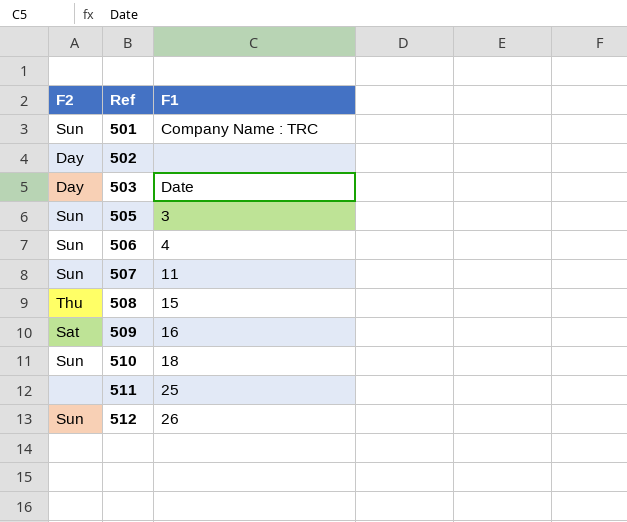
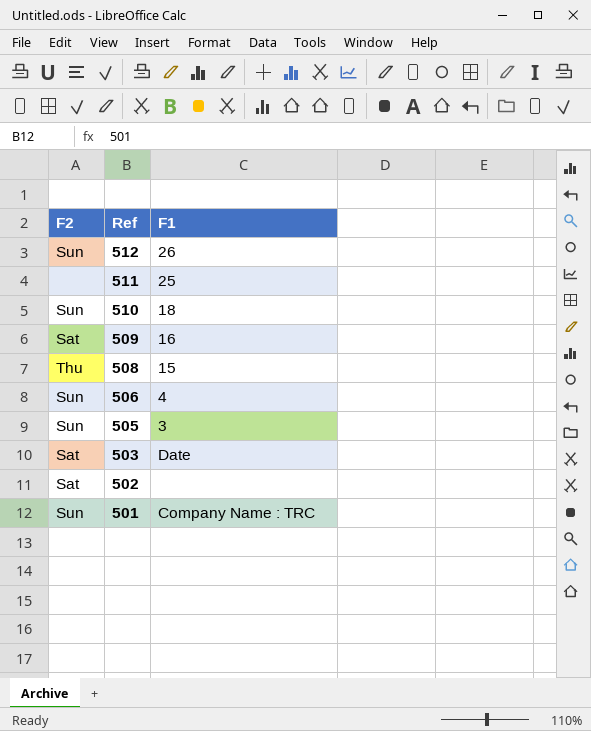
row order: Ref ascending -> Ref descending
row 507: Sun | 11 -> none
503 | F2: Day -> Sat
502 | F2: Day -> Sat

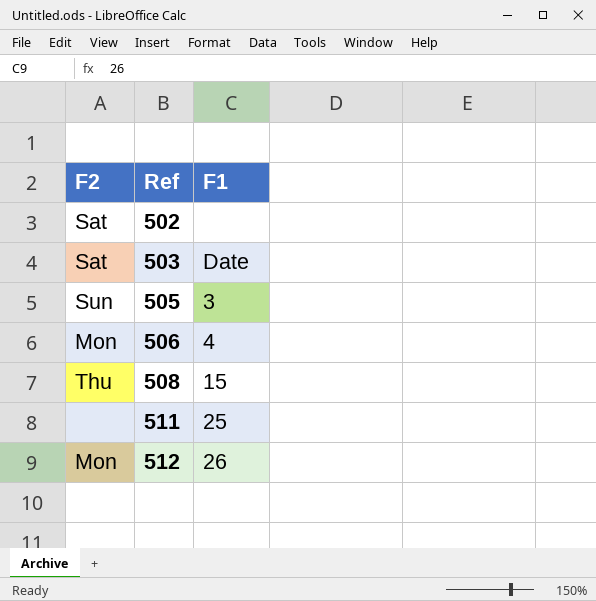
row order: Ref descending -> Ref ascending
row 510: Sun | 18 -> none
row 509: Sat | 16 -> none
row 501: Sun | Company Name : TRC -> none
506 | F2: Sun -> Mon
512 | F2: Sun -> Mon

